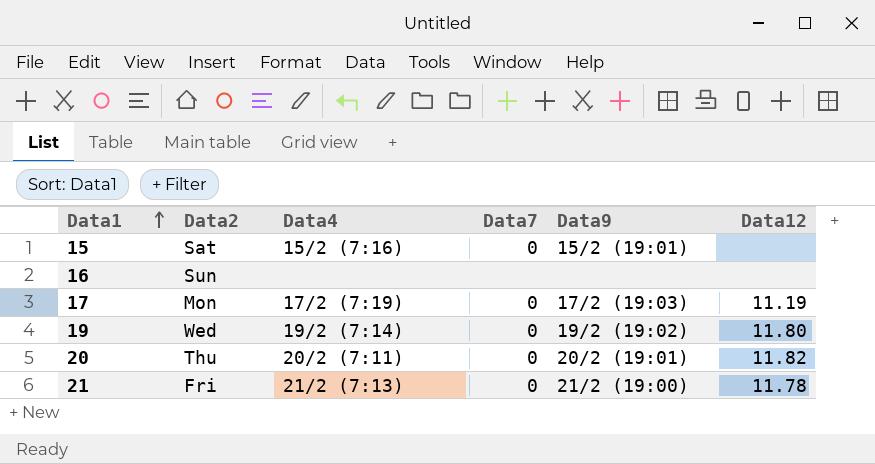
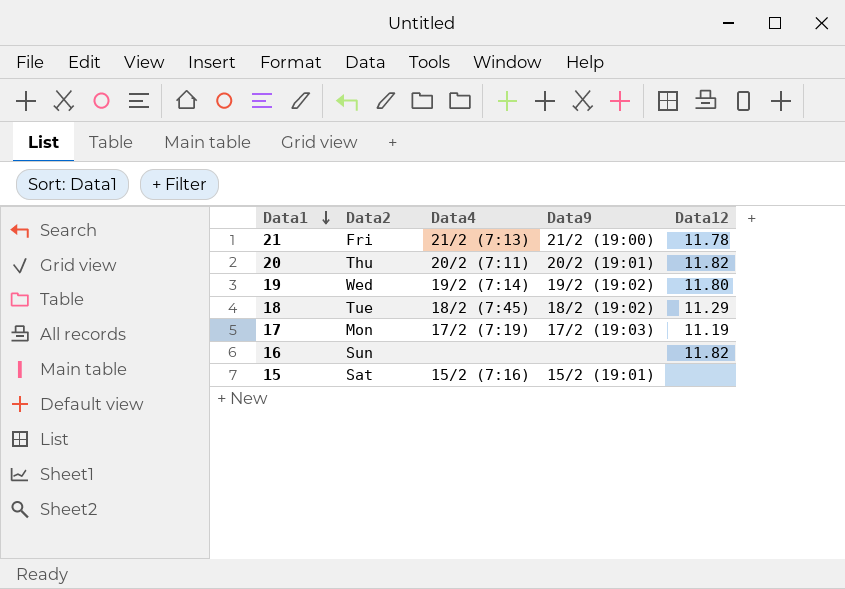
row order: Data1 ascending -> Data1 descending
column Data7 | position: 4 -> none
row 18: none -> Tue | 18/2 (7:45) | 18/2 (19:02) | 11.29
16 | Data12: none -> 11.82

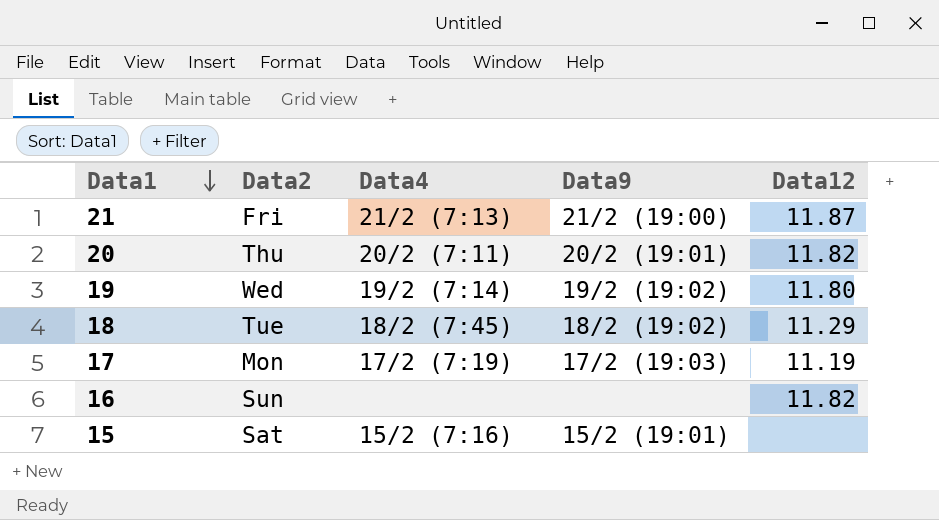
21 | Data12: 11.78 -> 11.87

